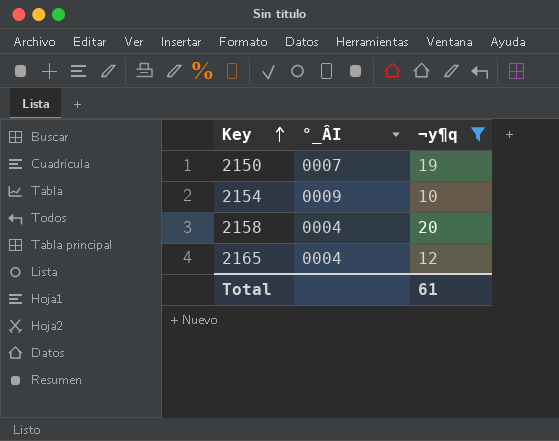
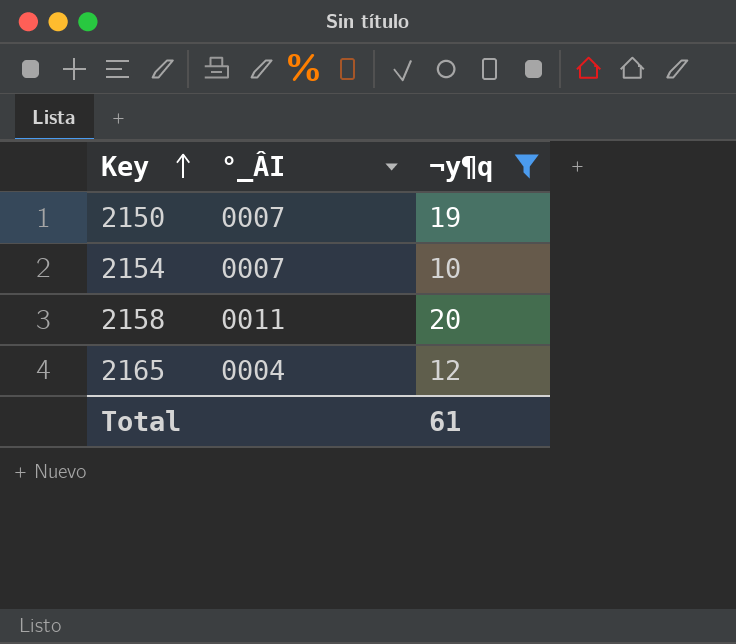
2154 | °_ÂI: 0009 -> 0007
2158 | °_ÂI: 0004 -> 0011

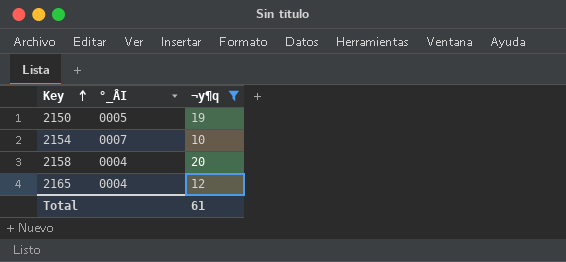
2150 | °_ÂI: 0007 -> 0005
2158 | °_ÂI: 0011 -> 0004

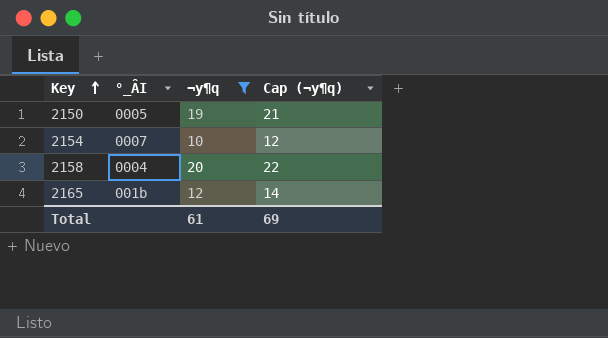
column Cap (¬y¶q) | formula: none -> [¬y¶q] + 2
2165 | °_ÂI: 0004 -> 001b

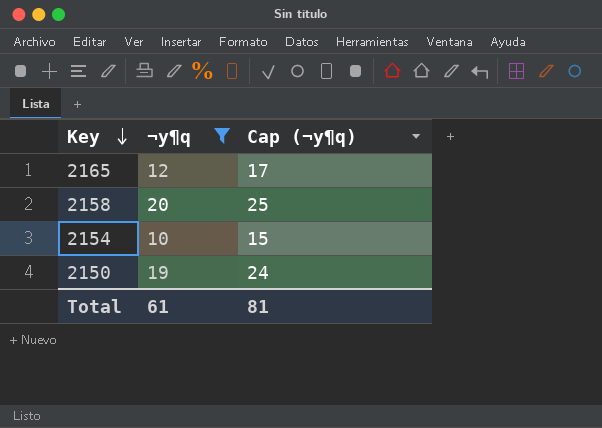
row order: Key ascending -> Key descending
column °_ÂI | position: 2 -> none
column Cap (¬y¶q) | formula: [¬y¶q] + 2 -> [¬y¶q] + 5
Total | Cap (¬y¶q): 69 -> 81

